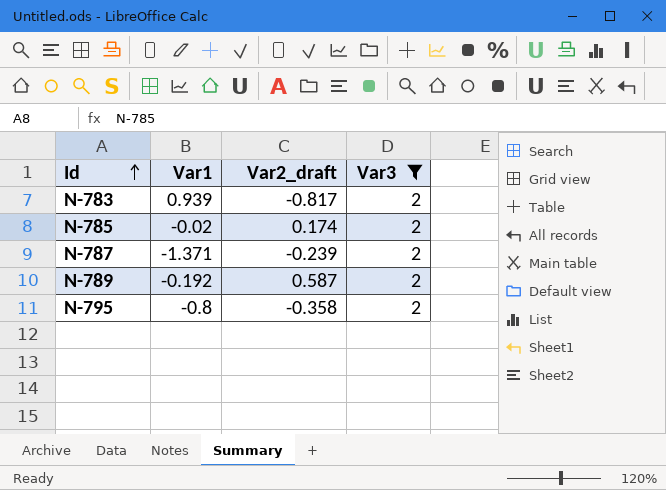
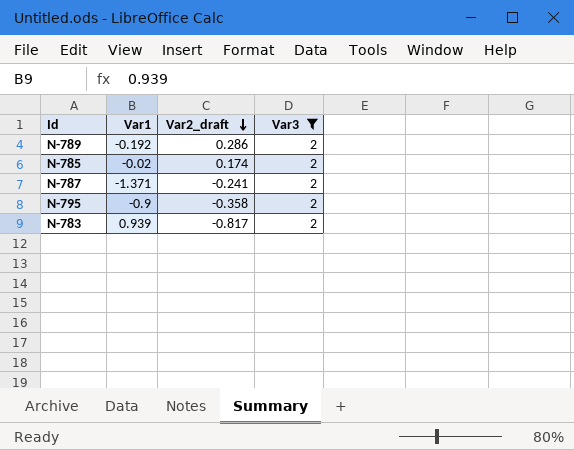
row order: Id ascending -> Var2_draft descending
N-789 | Var2_draft: 0.587 -> 0.286
N-787 | Var2_draft: -0.239 -> -0.241
N-795 | Var1: -0.8 -> -0.9

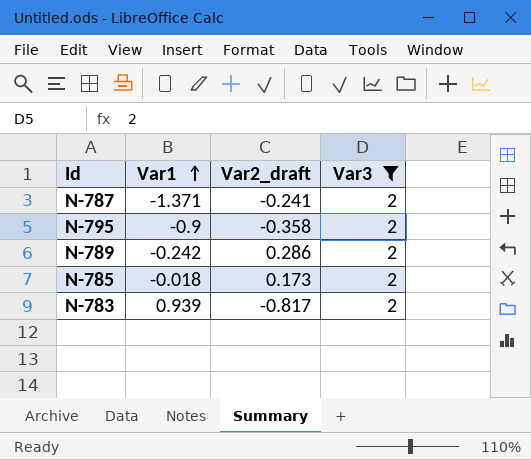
row order: Var2_draft descending -> Var1 ascending
N-789 | Var1: -0.192 -> -0.242
N-785 | Var1: -0.02 -> -0.018
N-785 | Var2_draft: 0.174 -> 0.173

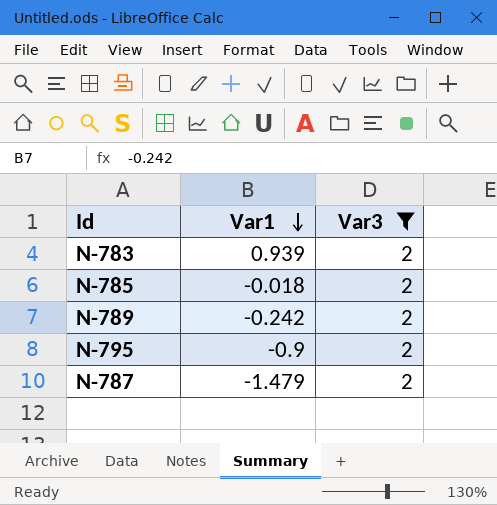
row order: Var1 ascending -> Var1 descending
column Var2_draft | position: 3 -> none
N-787 | Var1: -1.371 -> -1.479

